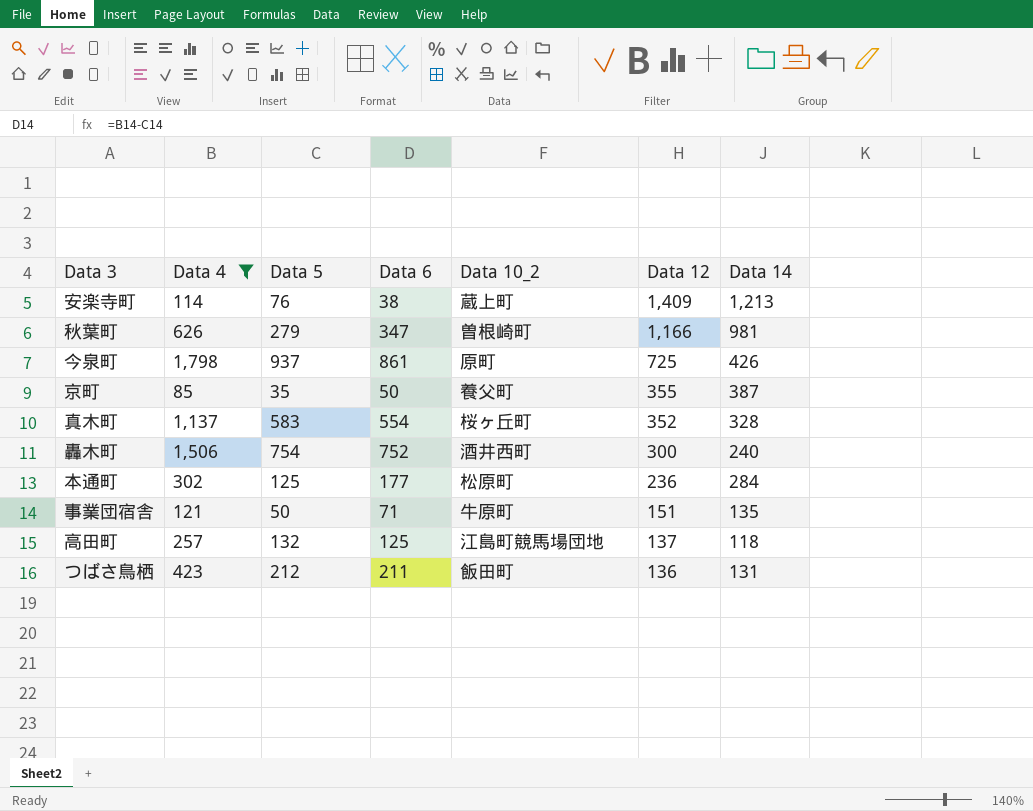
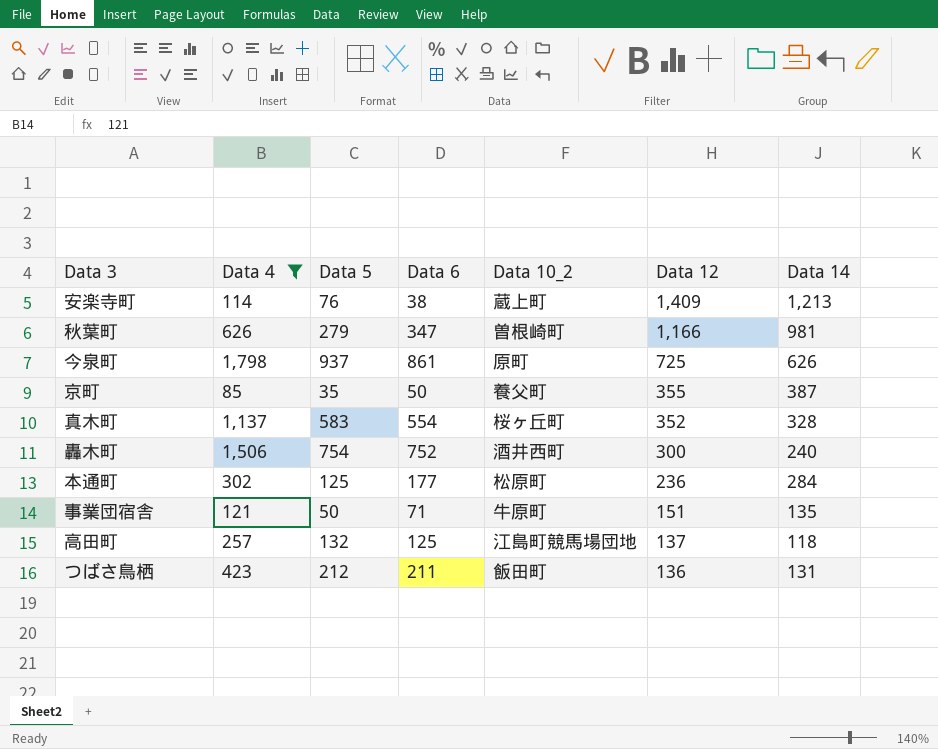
今泉町 | Data 14: 426 -> 626

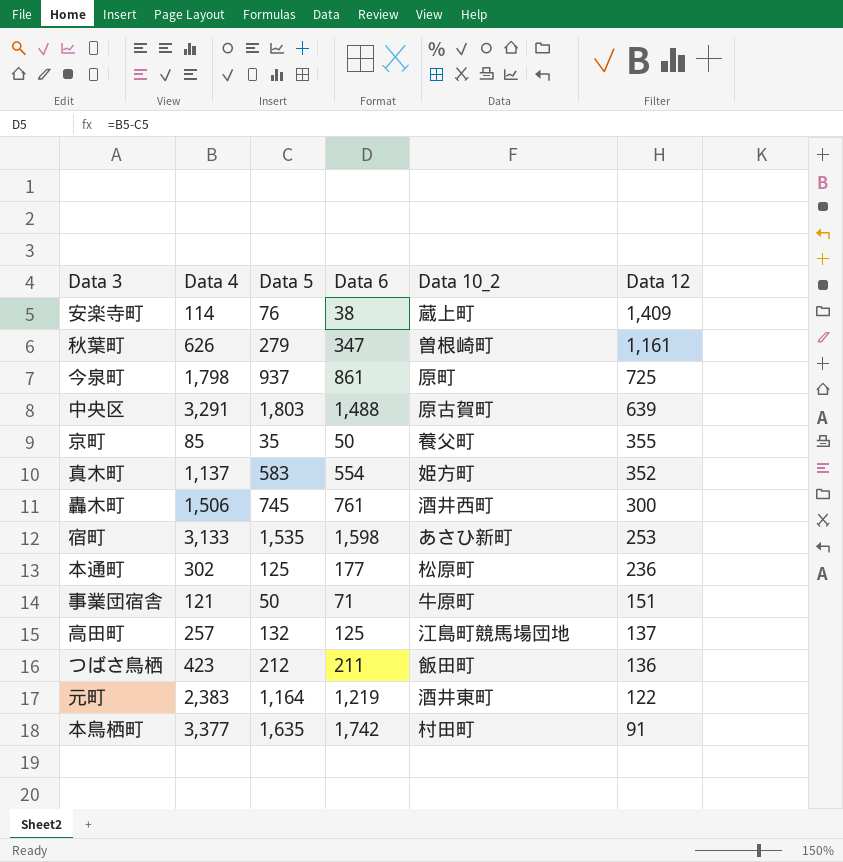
filter: Data 4 <= 1,798 -> none
column Data 14 | position: 7 -> none
秋葉町 | Data 12: 1,166 -> 1,161
真木町 | Data 10_2: 桜ヶ丘町 -> 姫方町
轟木町 | Data 5: 754 -> 745
轟木町 | Data 6: 752 -> 761

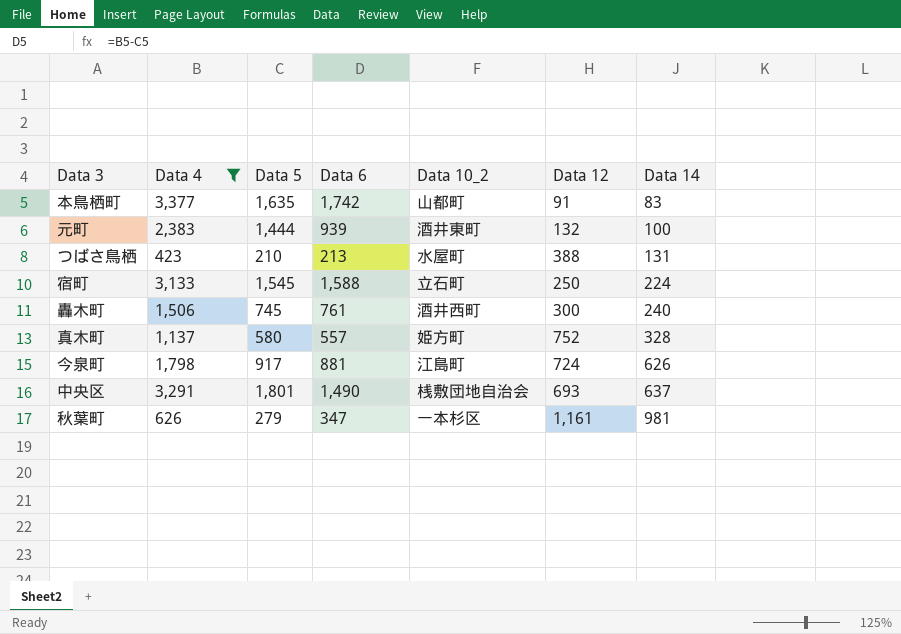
filter: none -> Data 4 >= 423
row order: Data 12 descending -> Data 14 ascending
column Data 14 | position: none -> 7
本鳥栖町 | Data 10_2: 村田町 -> 山都町
元町 | Data 5: 1,164 -> 1,444
元町 | Data 6: 1,219 -> 939
元町 | Data 12: 122 -> 132
つばさ鳥栖 | Data 5: 212 -> 210
つばさ鳥栖 | Data 6: 211 -> 213
つばさ鳥栖 | Data 10_2: 飯田町 -> 水屋町
つばさ鳥栖 | Data 12: 136 -> 388
宿町 | Data 5: 1,535 -> 1,545
宿町 | Data 6: 1,598 -> 1,588
宿町 | Data 10_2: あさひ新町 -> 立石町
宿町 | Data 12: 253 -> 250
真木町 | Data 5: 583 -> 580
真木町 | Data 6: 554 -> 557
真木町 | Data 12: 352 -> 752
今泉町 | Data 5: 937 -> 917
今泉町 | Data 6: 861 -> 881
今泉町 | Data 10_2: 原町 -> 江島町
今泉町 | Data 12: 725 -> 724
中央区 | Data 5: 1,803 -> 1,801
中央区 | Data 6: 1,488 -> 1,490
中央区 | Data 10_2: 原古賀町 -> 桟敷団地自治会
中央区 | Data 12: 639 -> 693
秋葉町 | Data 10_2: 曽根崎町 -> 一本杉区

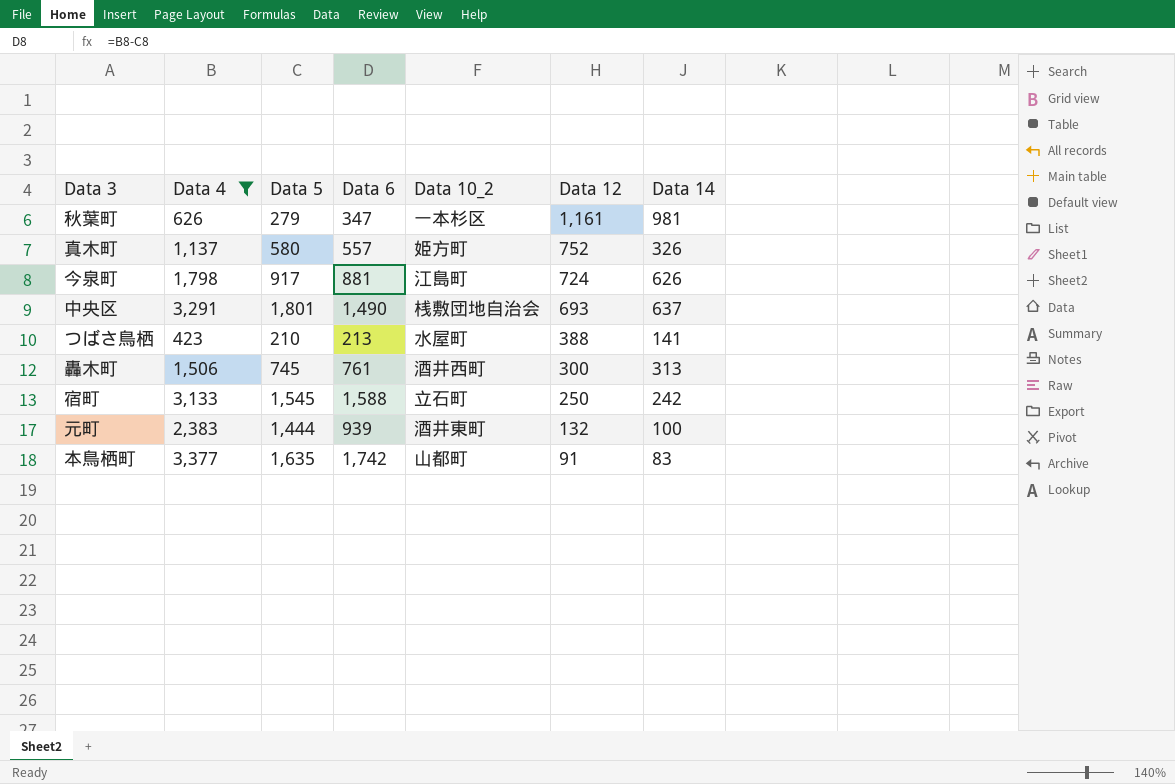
row order: Data 14 ascending -> Data 12 descending
真木町 | Data 14: 328 -> 326
つばさ鳥栖 | Data 14: 131 -> 141
轟木町 | Data 14: 240 -> 313
宿町 | Data 14: 224 -> 242

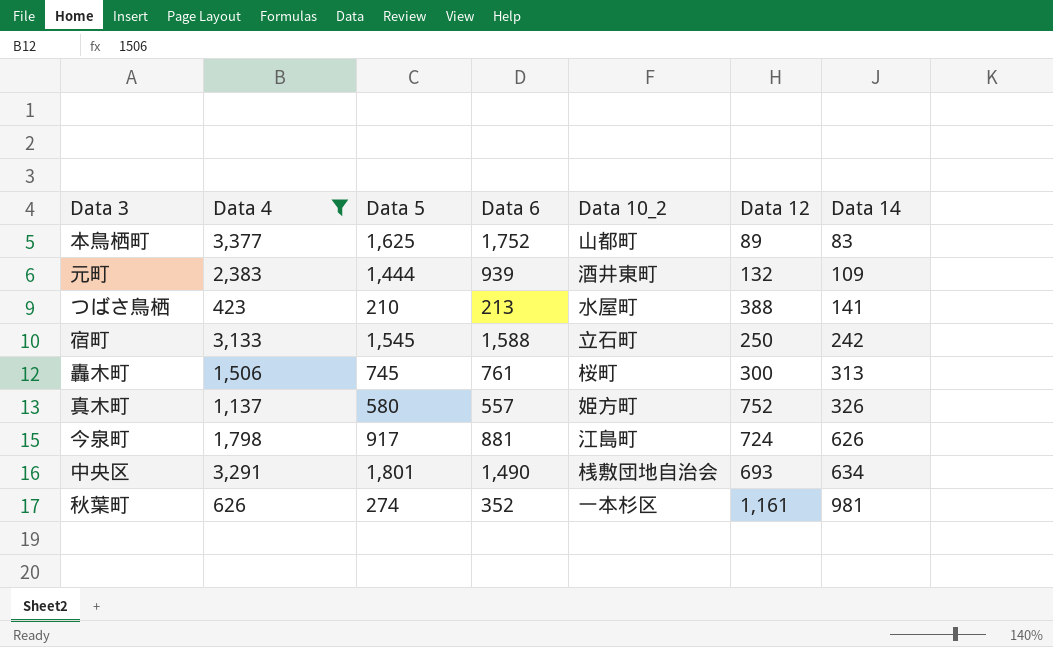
row order: Data 12 descending -> Data 14 ascending
本鳥栖町 | Data 5: 1,635 -> 1,625
本鳥栖町 | Data 6: 1,742 -> 1,752
本鳥栖町 | Data 12: 91 -> 89
元町 | Data 14: 100 -> 109
轟木町 | Data 10_2: 酒井西町 -> 桜町
中央区 | Data 14: 637 -> 634
秋葉町 | Data 5: 279 -> 274
秋葉町 | Data 6: 347 -> 352

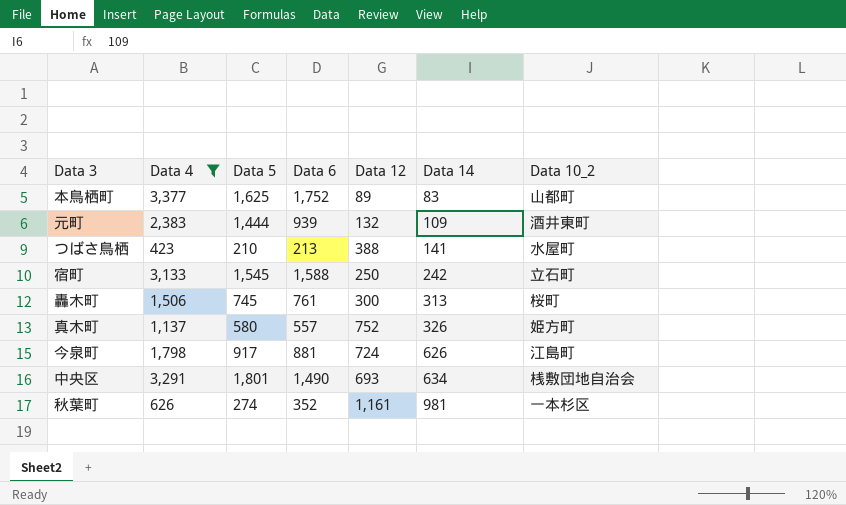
column Data 10_2 | position: 5 -> 7

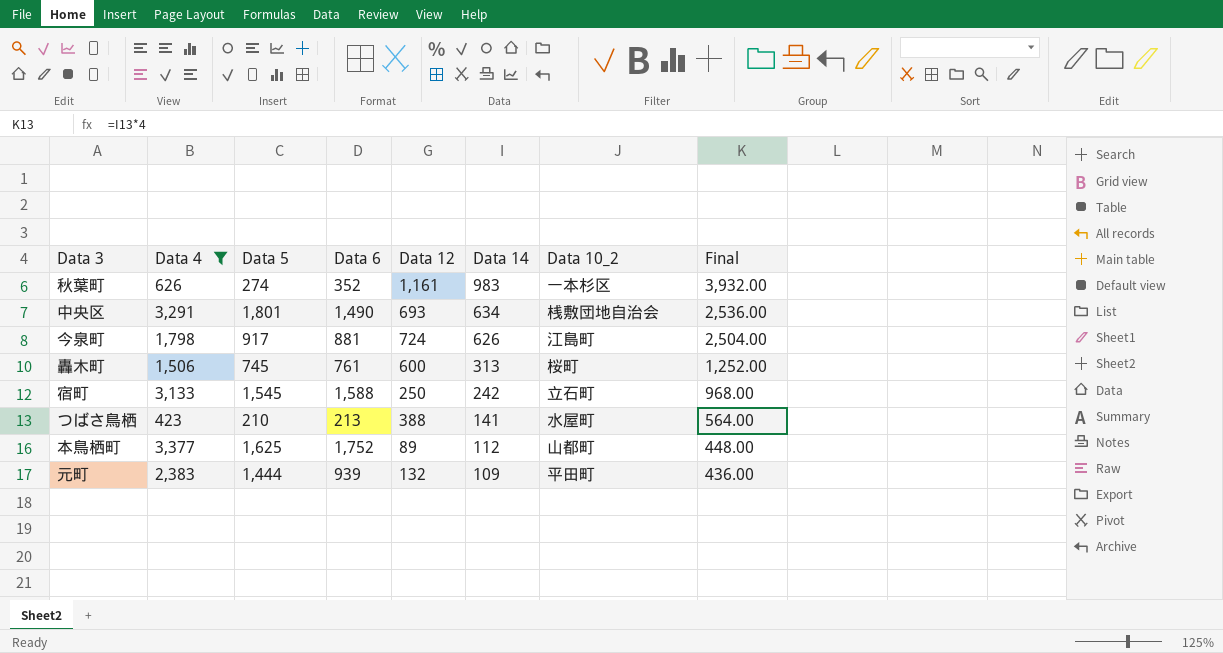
row order: Data 14 ascending -> Data 14 descending
column Final | formula: none -> [Data 14] * 4
row 真木町: 1,137 | 580 | 557 | 752 | 326 | 姫方町 -> none
秋葉町 | Data 14: 981 -> 983
轟木町 | Data 12: 300 -> 600
本鳥栖町 | Data 14: 83 -> 112
元町 | Data 10_2: 酒井東町 -> 平田町

